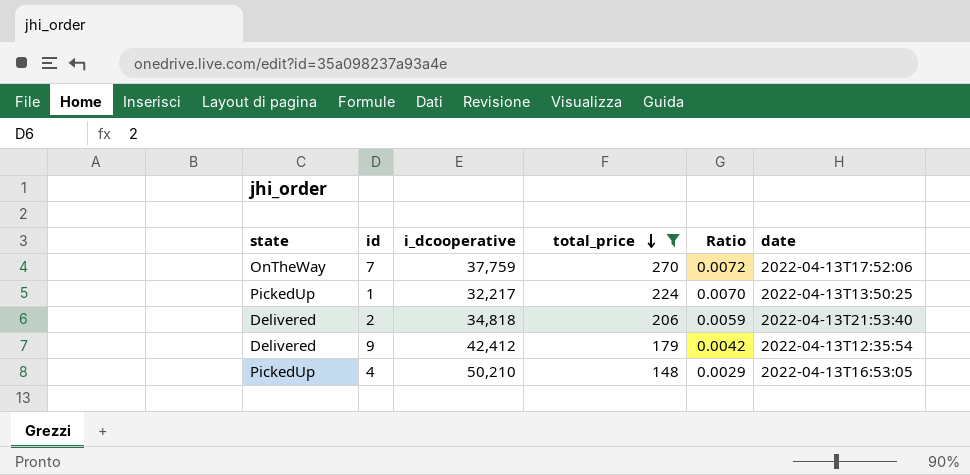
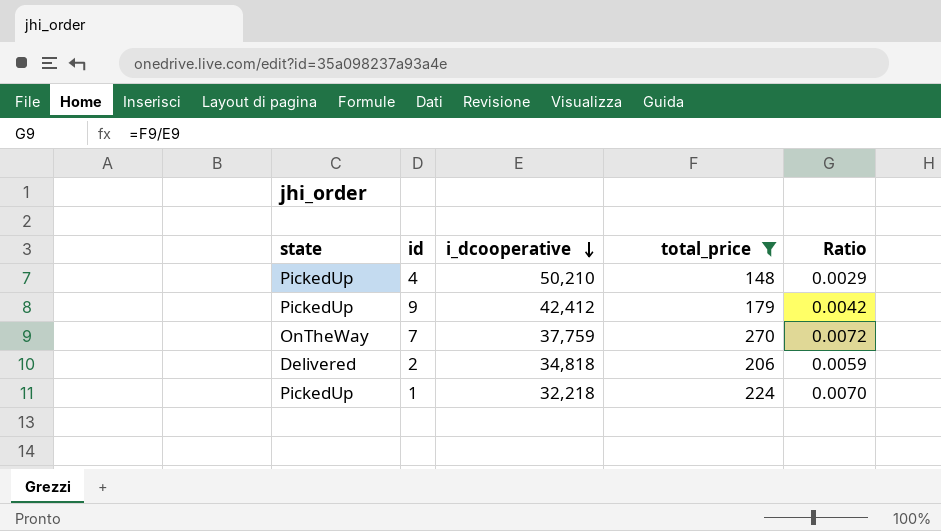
row order: total_price descending -> i_dcooperative descending
column date | position: 6 -> none
9 | state: Delivered -> PickedUp
1 | i_dcooperative: 32,217 -> 32,218

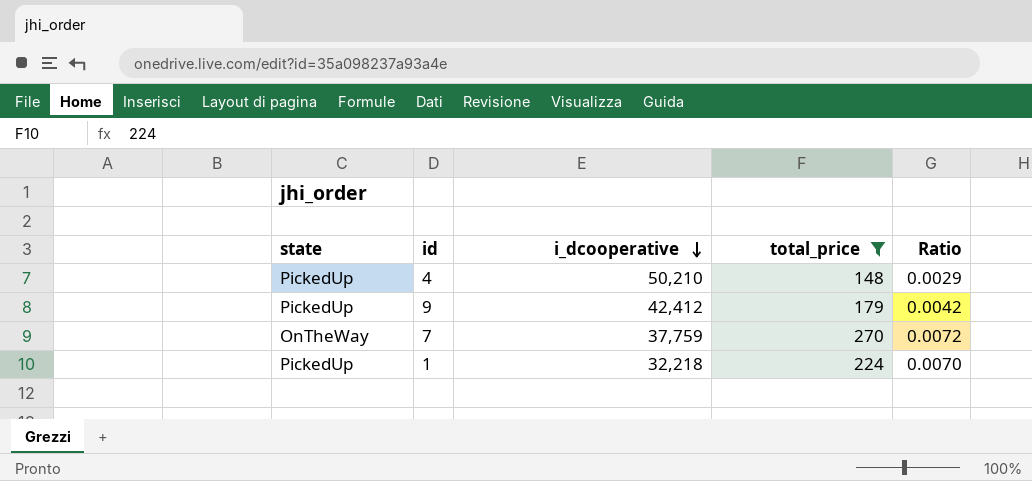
row 2: Delivered | 34,818 | 206 | 0.0059 -> none

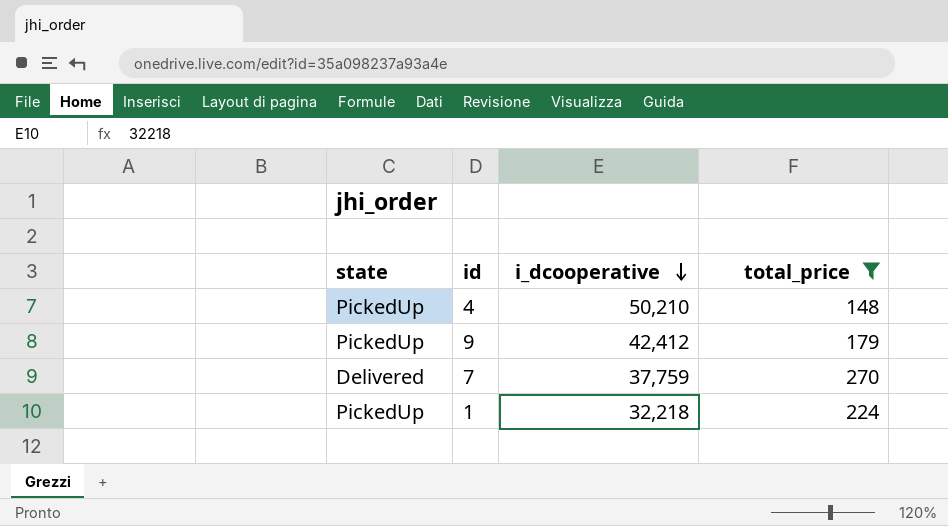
column Ratio | formula: [total_price] / [i_dcooperative] -> none
7 | state: OnTheWay -> Delivered

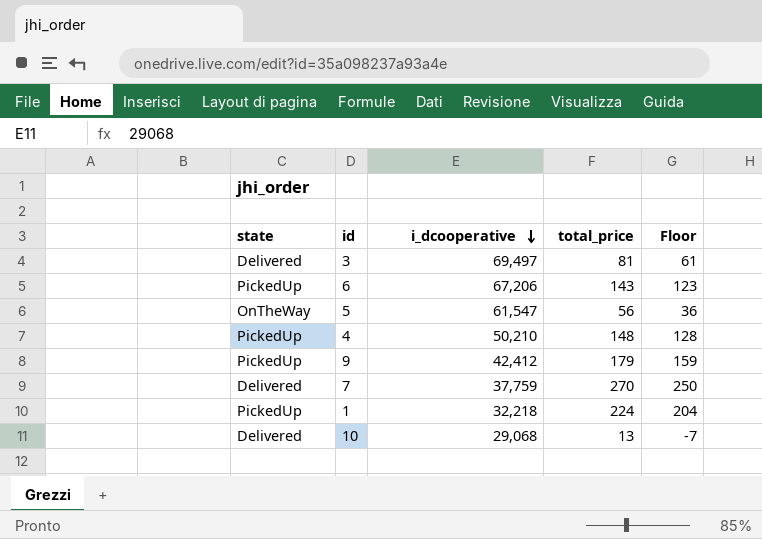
filter: total_price >= 148 -> none
column Floor | formula: none -> [total_price] - 20

